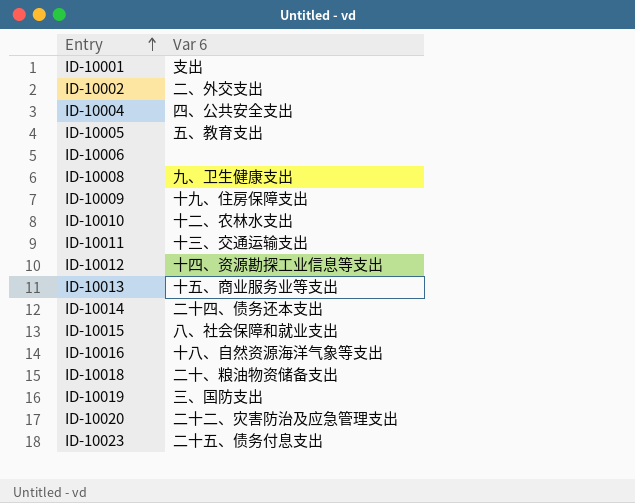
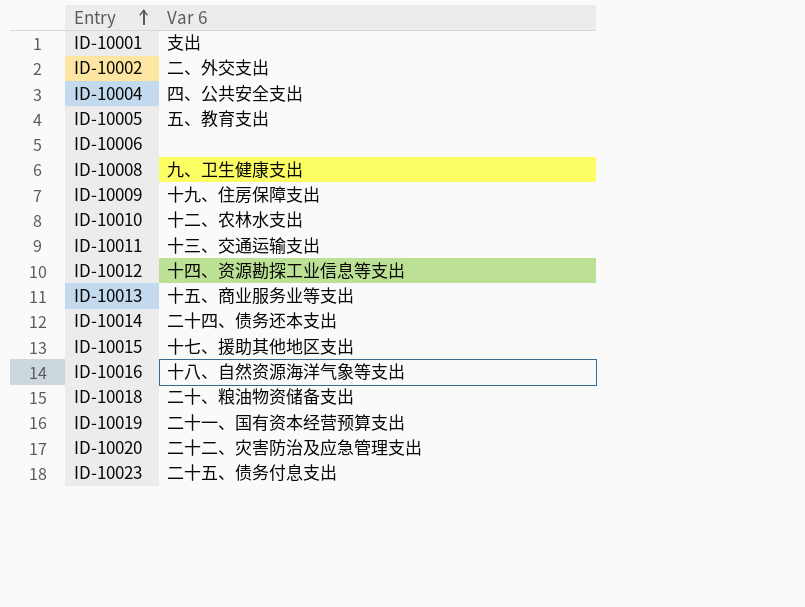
ID-10015 | Var 6: 八、社会保障和就业支出 -> 十七、援助其他地区支出
ID-10019 | Var 6: 三、国防支出 -> 二十一、国有资本经营预算支出

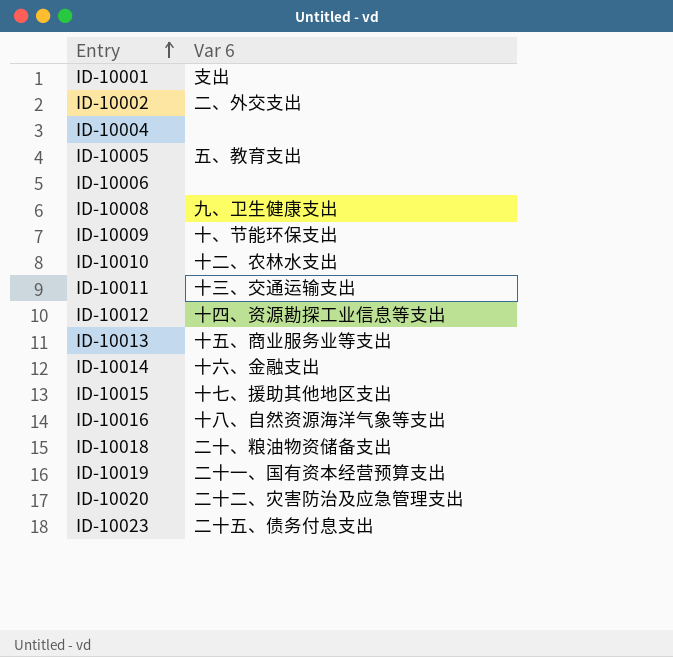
ID-10004 | Var 6: 四、公共安全支出 -> none
ID-10009 | Var 6: 十九、住房保障支出 -> 十、节能环保支出
ID-10014 | Var 6: 二十四、债务还本支出 -> 十六、金融支出

